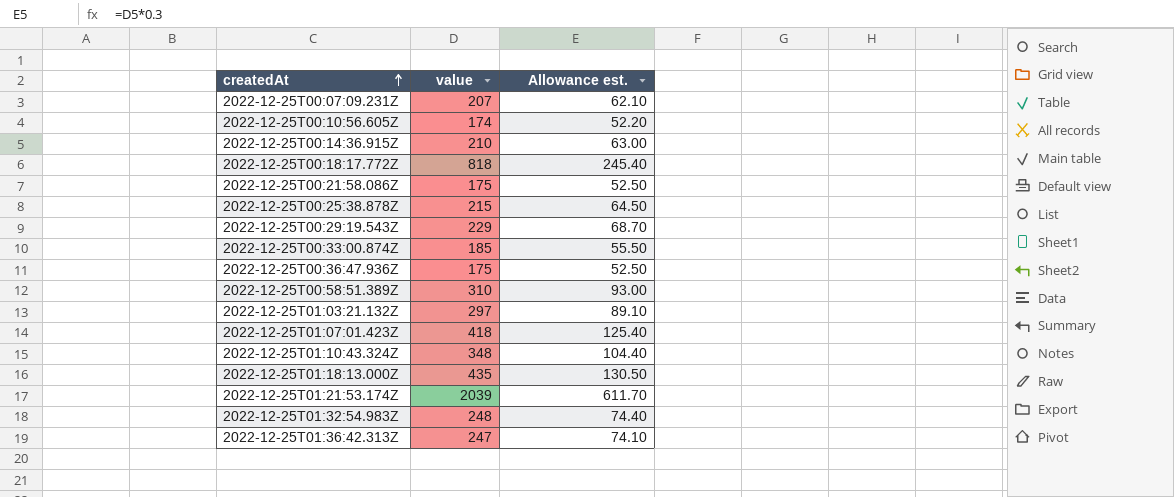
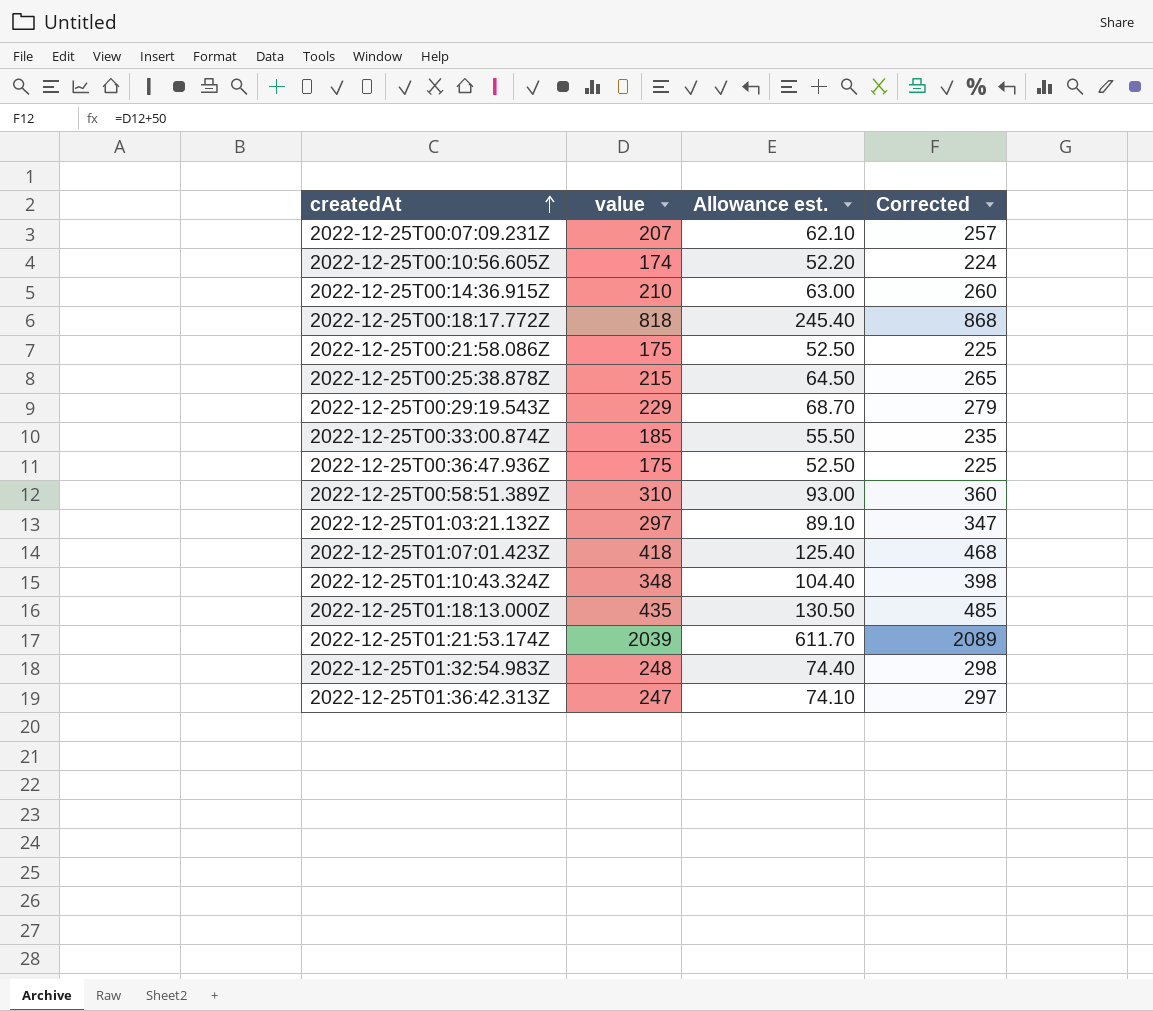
column Corrected | formula: none -> [value] + 50

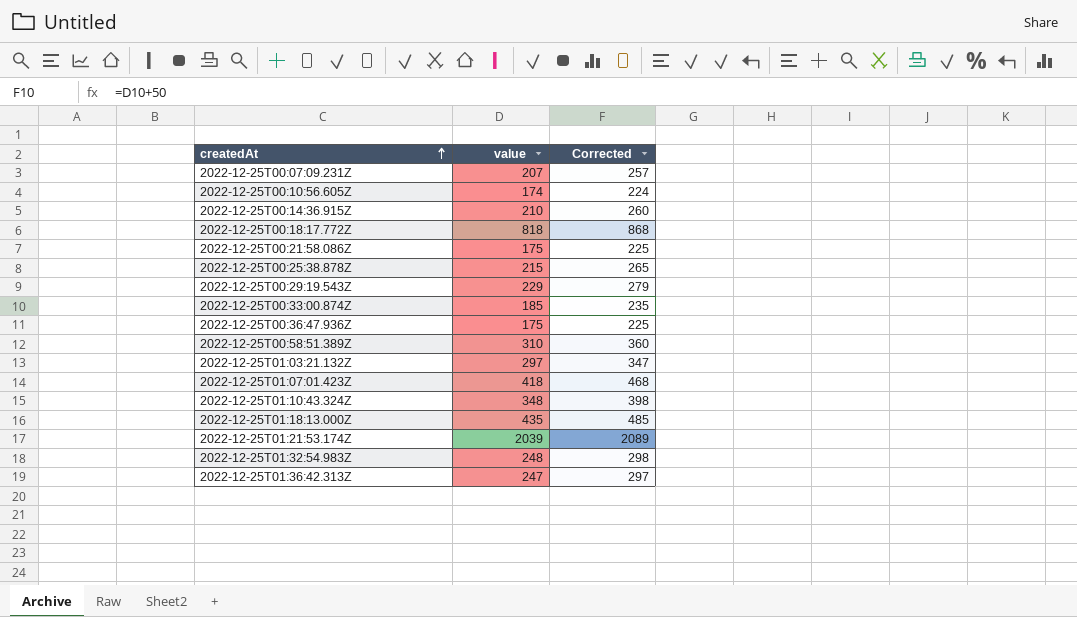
column Allowance est. | formula: [value] * 0.3 -> none

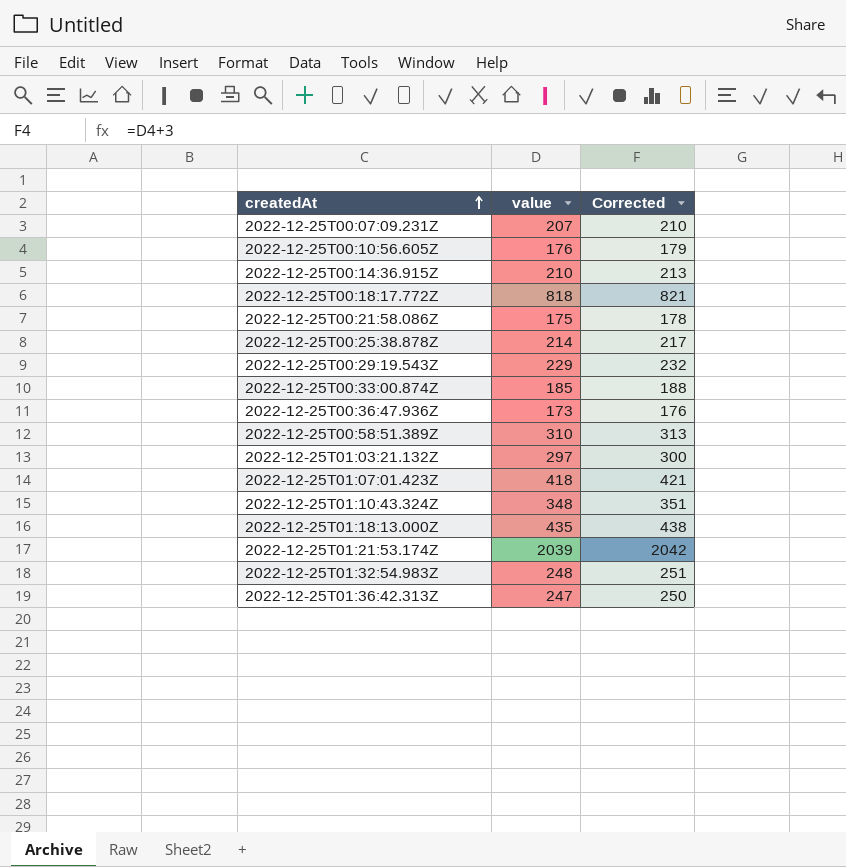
column Corrected | formula: [value] + 50 -> [value] + 3
2022-12-25T00:10:56.605Z | value: 174 -> 176
2022-12-25T00:25:38.878Z | value: 215 -> 214
2022-12-25T00:36:47.936Z | value: 175 -> 173

